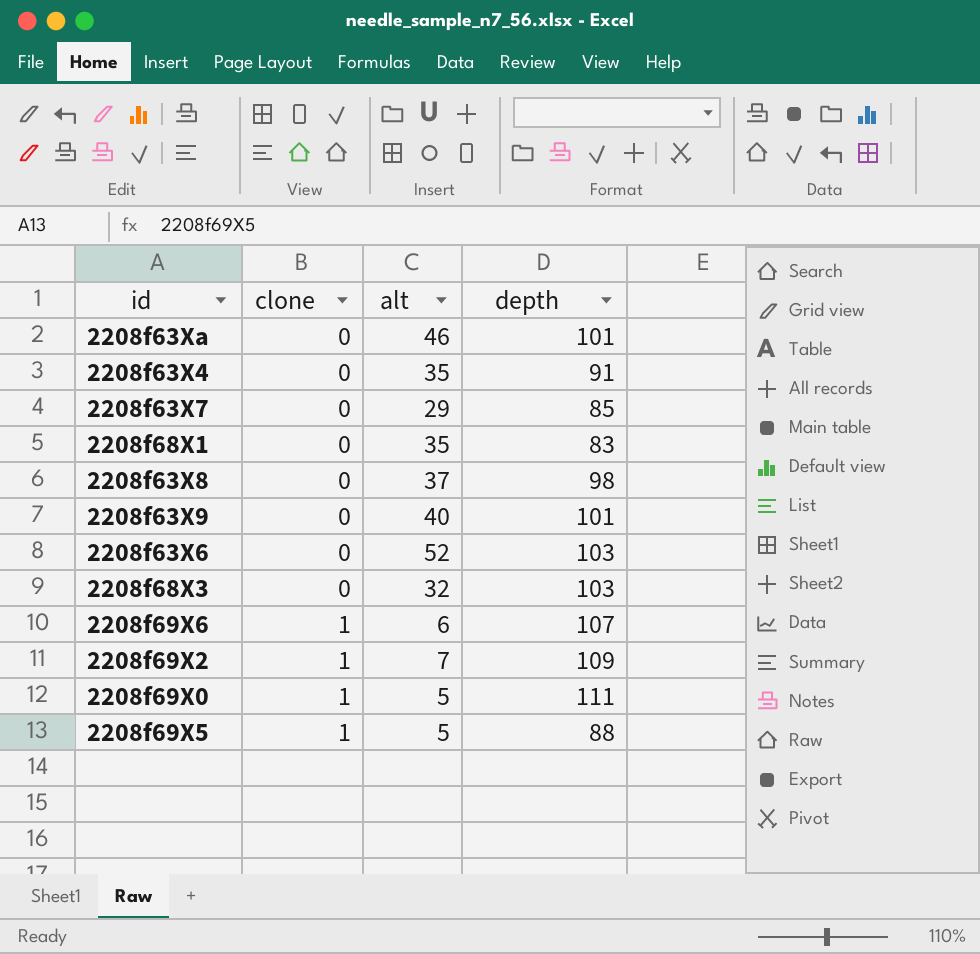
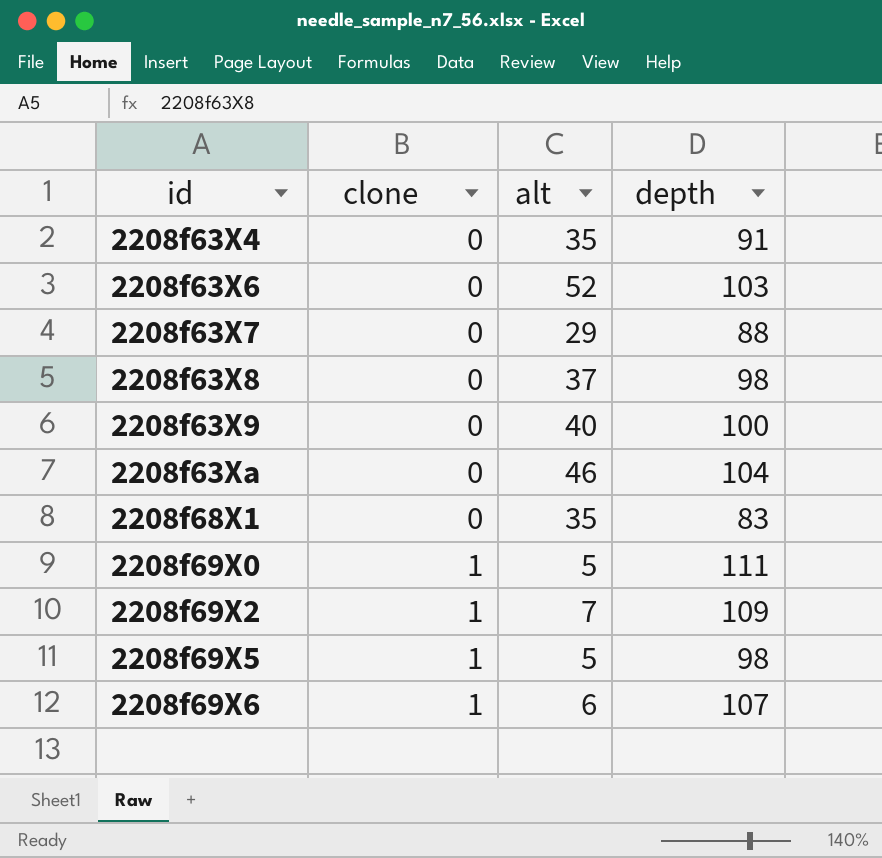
row order: clone ascending -> id ascending
row 2208f68X3: 0 | 32 | 103 -> none
2208f63X7 | depth: 85 -> 88
2208f63X9 | depth: 101 -> 100
2208f63Xa | depth: 101 -> 104
2208f69X5 | depth: 88 -> 98

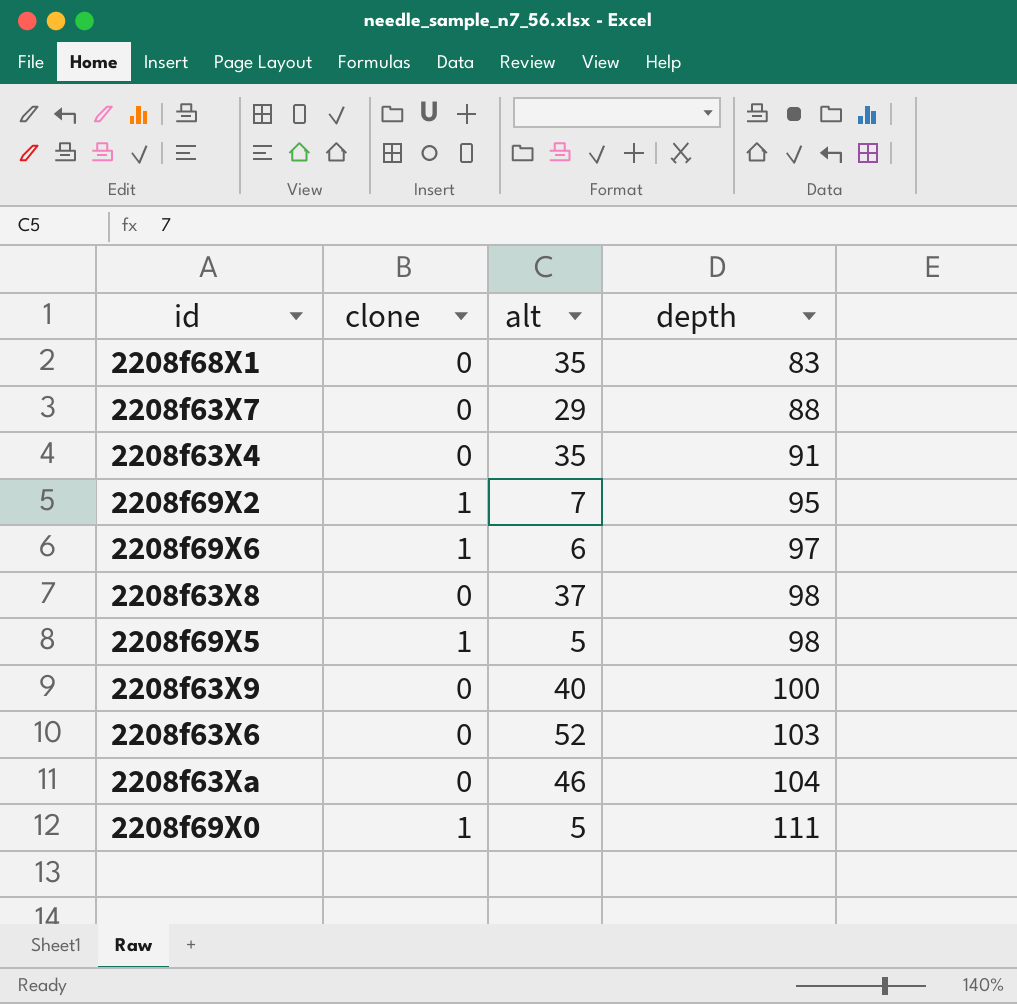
row order: id ascending -> depth ascending
2208f69X2 | depth: 109 -> 95
2208f69X6 | depth: 107 -> 97

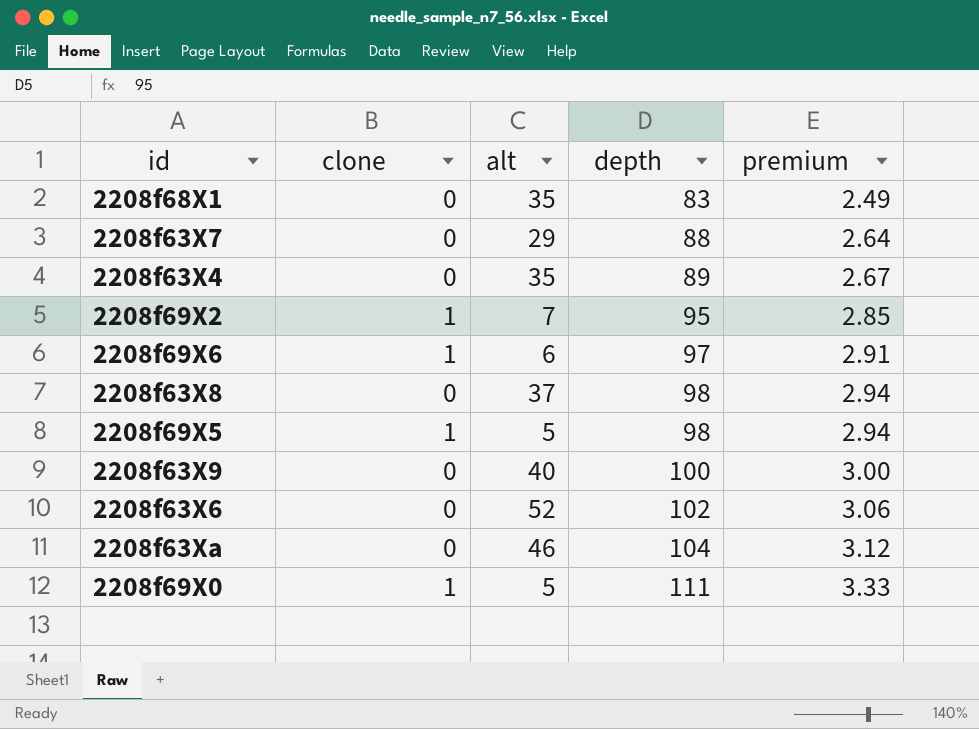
column premium | formula: none -> [depth] * 0.03
2208f63X4 | depth: 91 -> 89
2208f63X6 | depth: 103 -> 102

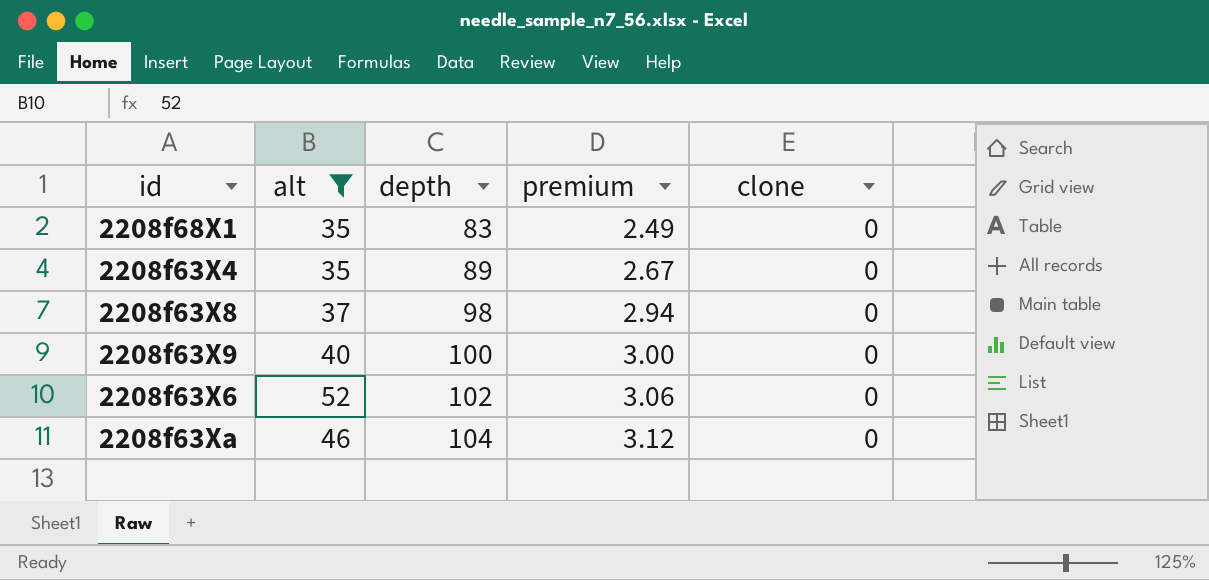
filter: none -> alt >= 35
column clone | position: 2 -> 5

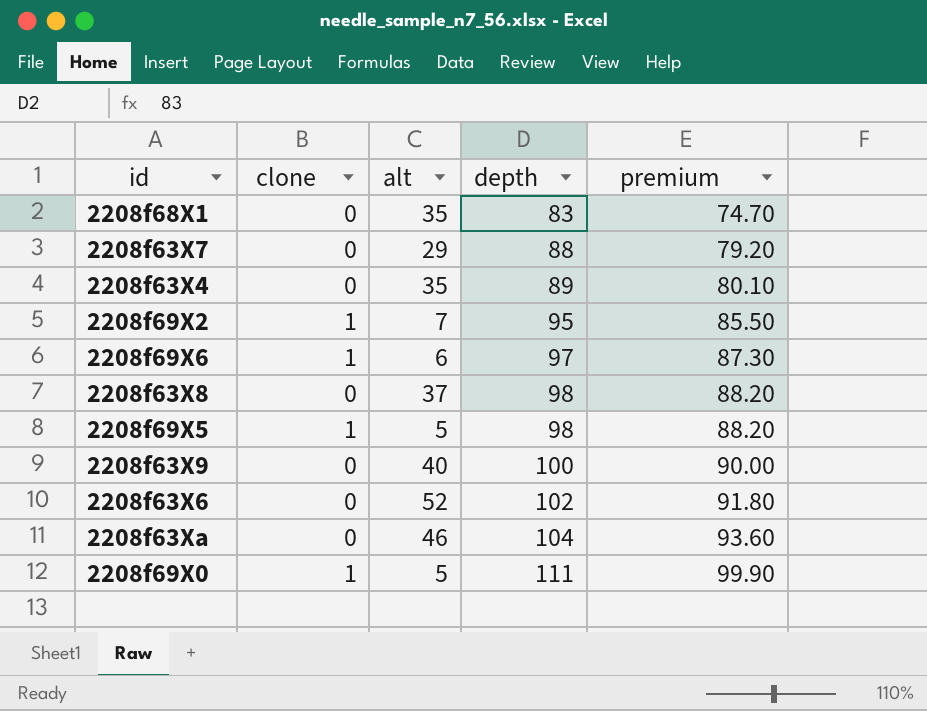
filter: alt >= 35 -> none
column clone | position: 5 -> 2
column premium | formula: [depth] * 0.03 -> [depth] * 0.9

